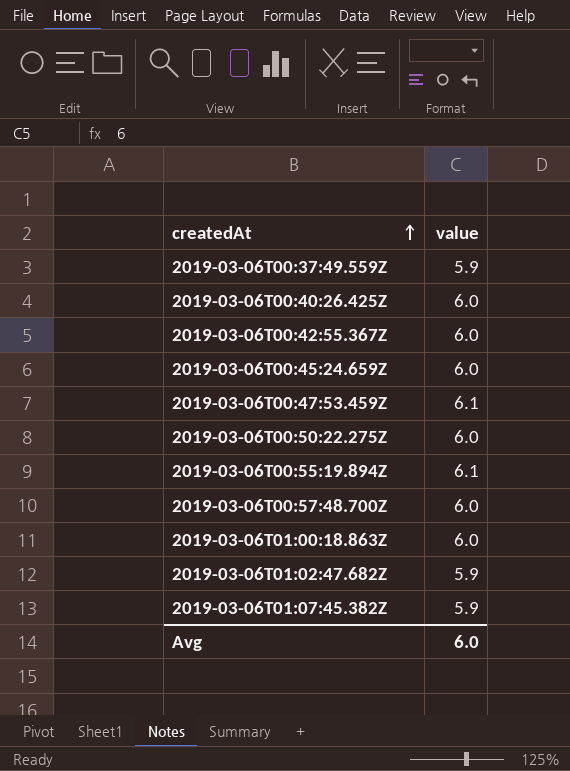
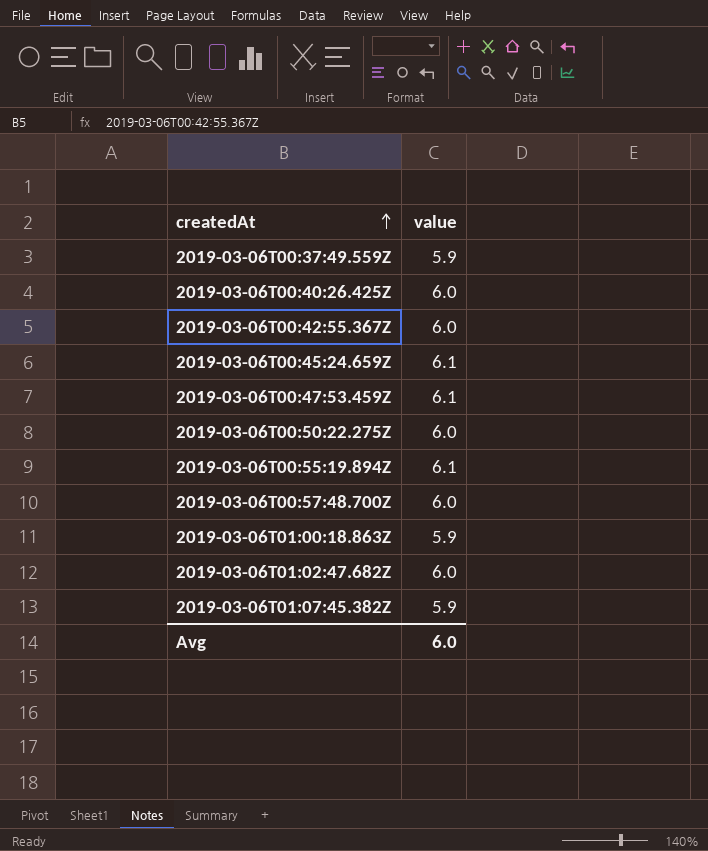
2019-03-06T00:45:24.659Z | value: 6.0 -> 6.1
2019-03-06T01:00:18.863Z | value: 6.0 -> 5.9
2019-03-06T01:02:47.682Z | value: 5.9 -> 6.0

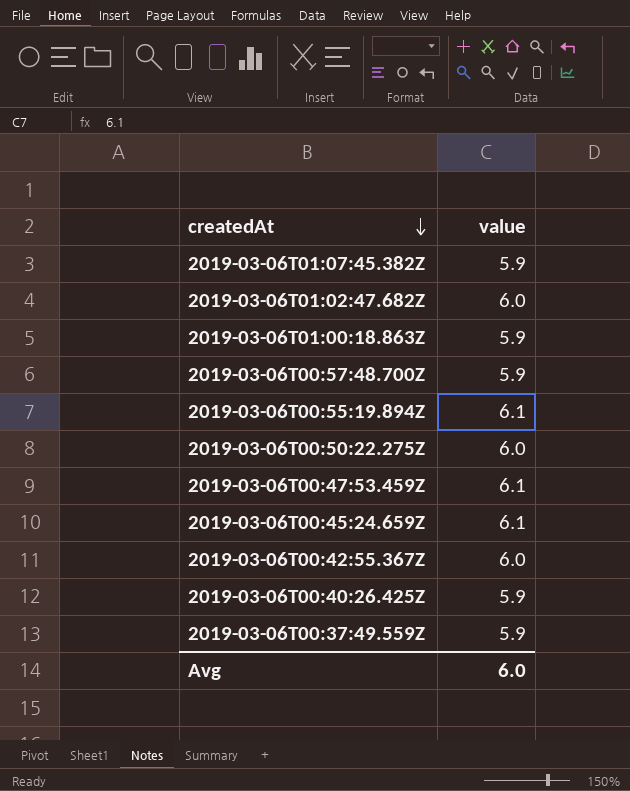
row order: createdAt ascending -> createdAt descending
2019-03-06T00:57:48.700Z | value: 6.0 -> 5.9
2019-03-06T00:40:26.425Z | value: 6.0 -> 5.9

